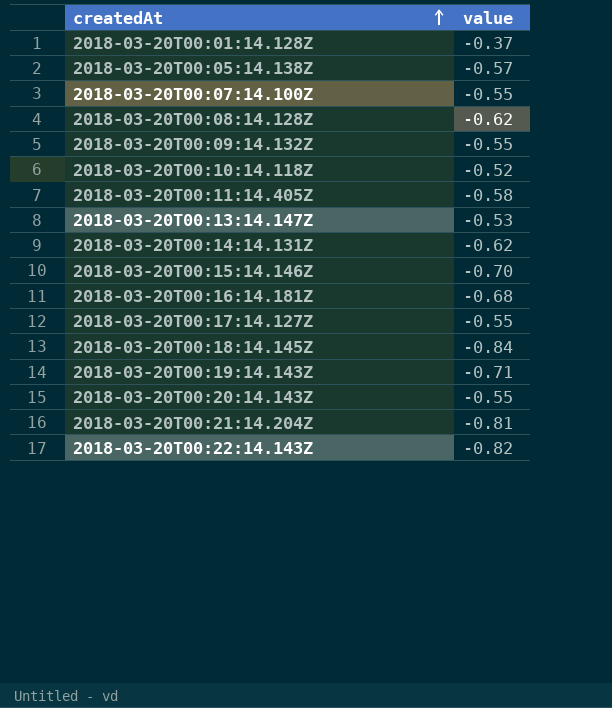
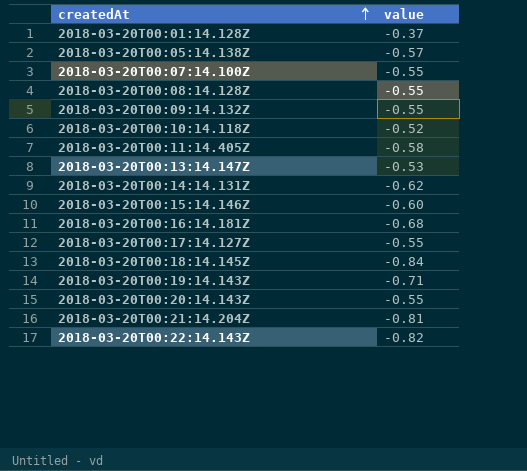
2018-03-20T00:08:14.128Z | value: -0.62 -> -0.55
2018-03-20T00:15:14.146Z | value: -0.70 -> -0.60

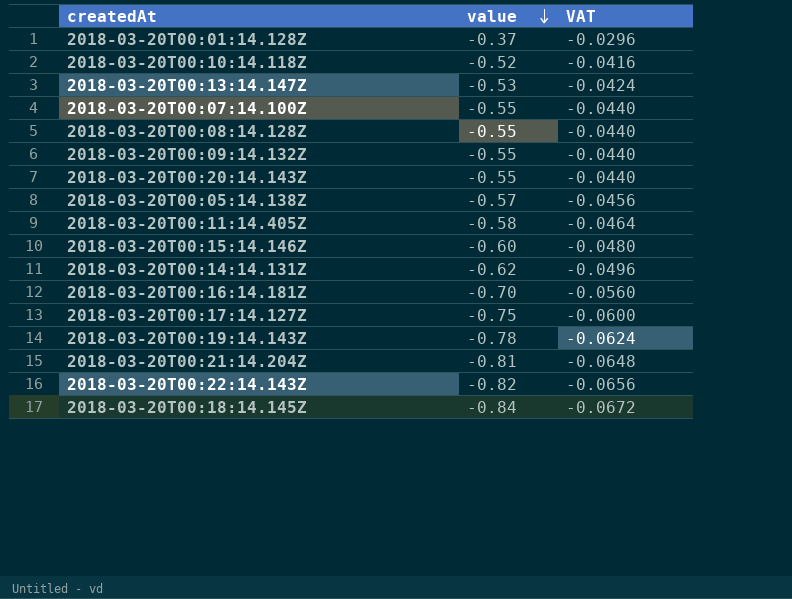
row order: createdAt ascending -> value descending
column VAT | formula: none -> [value] * 0.08
2018-03-20T00:16:14.181Z | value: -0.68 -> -0.70
2018-03-20T00:17:14.127Z | value: -0.55 -> -0.75
2018-03-20T00:19:14.143Z | value: -0.71 -> -0.78

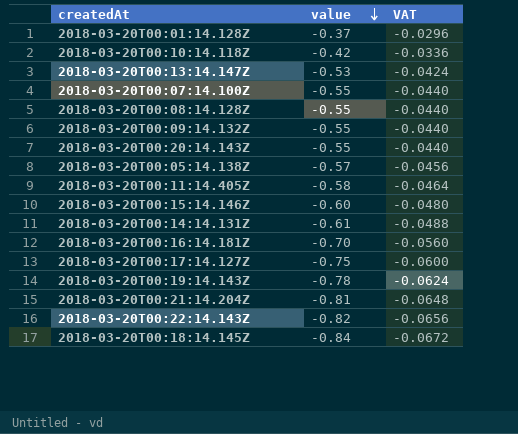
2018-03-20T00:10:14.118Z | value: -0.52 -> -0.42
2018-03-20T00:10:14.118Z | VAT: -0.0416 -> -0.0336
2018-03-20T00:14:14.131Z | value: -0.62 -> -0.61
2018-03-20T00:14:14.131Z | VAT: -0.0496 -> -0.0488

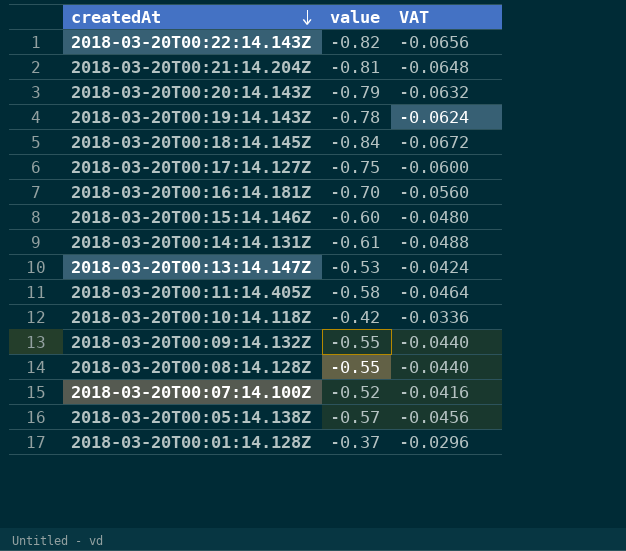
row order: value descending -> createdAt descending
2018-03-20T00:20:14.143Z | value: -0.55 -> -0.79
2018-03-20T00:20:14.143Z | VAT: -0.0440 -> -0.0632
2018-03-20T00:07:14.100Z | value: -0.55 -> -0.52
2018-03-20T00:07:14.100Z | VAT: -0.0440 -> -0.0416

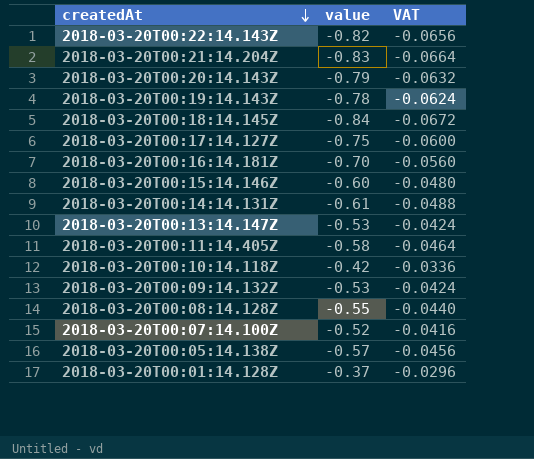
2018-03-20T00:21:14.204Z | value: -0.81 -> -0.83
2018-03-20T00:21:14.204Z | VAT: -0.0648 -> -0.0664
2018-03-20T00:09:14.132Z | value: -0.55 -> -0.53
2018-03-20T00:09:14.132Z | VAT: -0.0440 -> -0.0424

